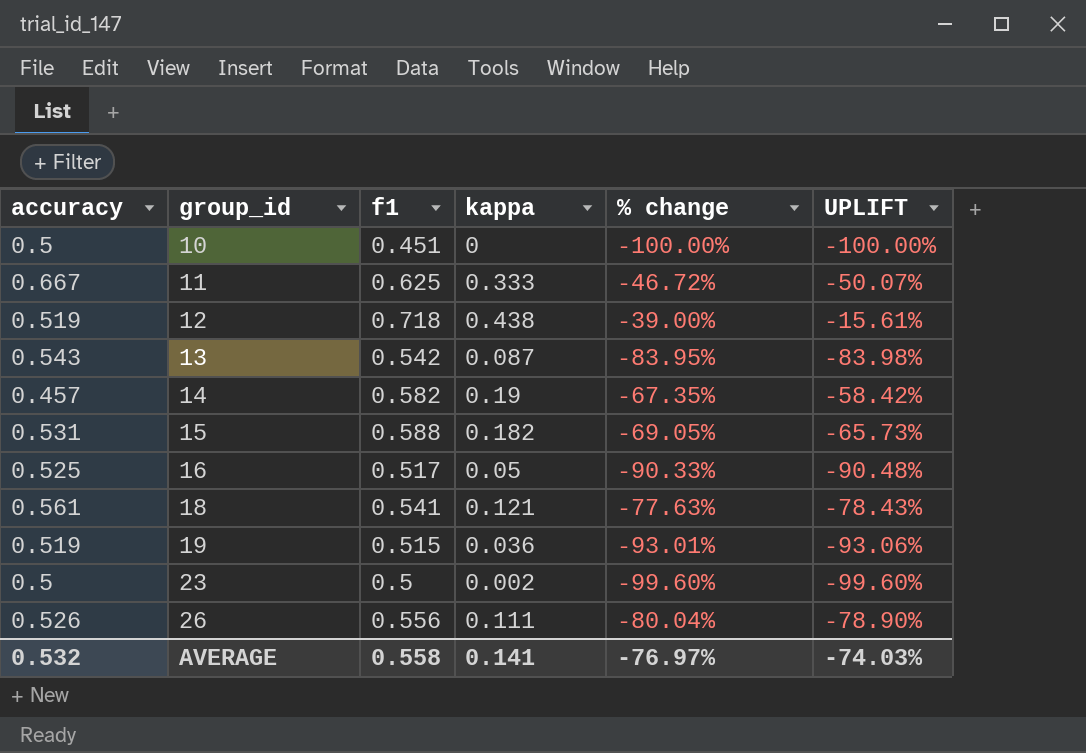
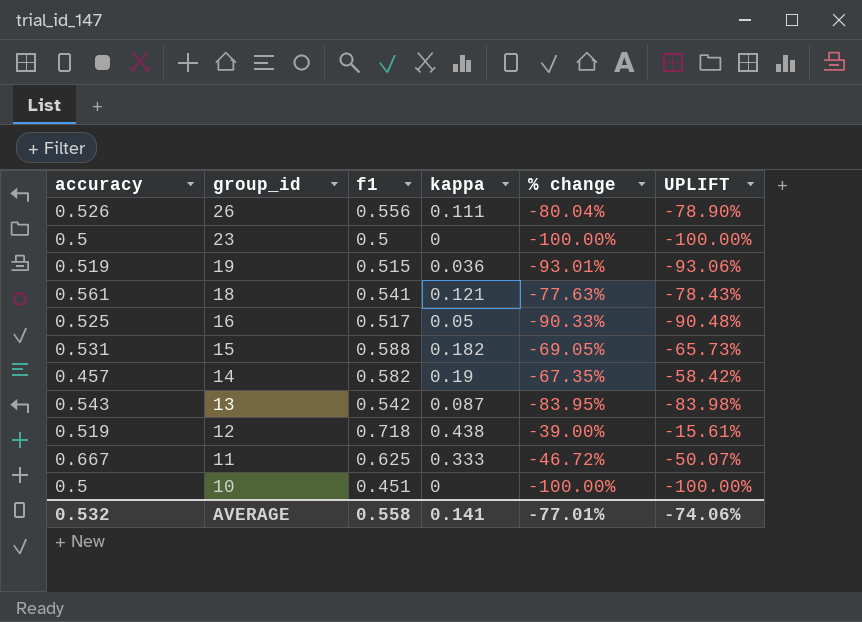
row order: group_id ascending -> group_id descending
23 | kappa: 0.002 -> 0
23 | % change: -99.60% -> -100.00%
23 | UPLIFT: -99.60% -> -100.00%
AVERAGE | % change: -76.97% -> -77.01%
AVERAGE | UPLIFT: -74.03% -> -74.06%

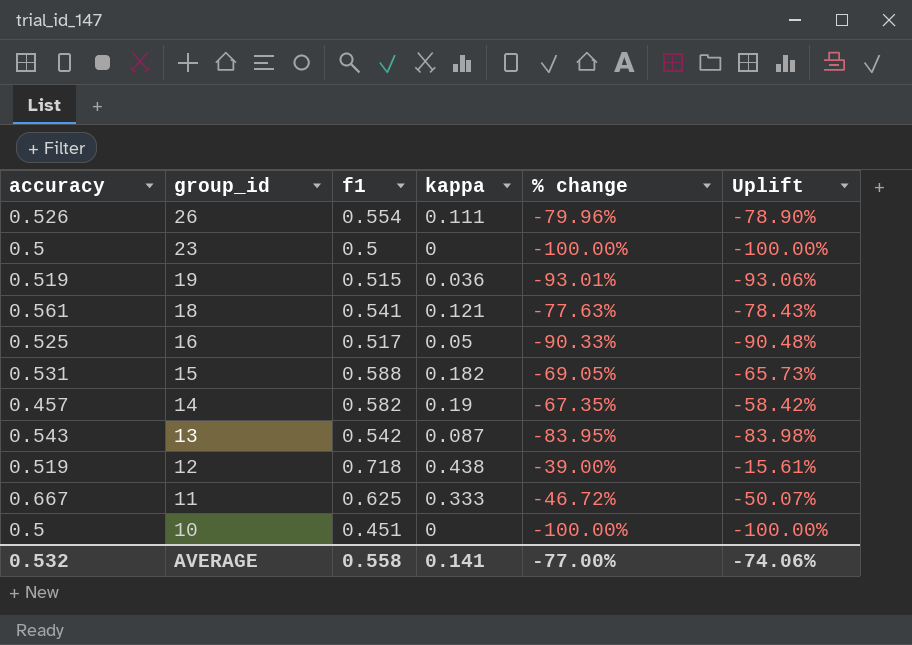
column name: UPLIFT -> Uplift
26 | f1: 0.556 -> 0.554
26 | % change: -80.04% -> -79.96%
AVERAGE | % change: -77.01% -> -77.00%

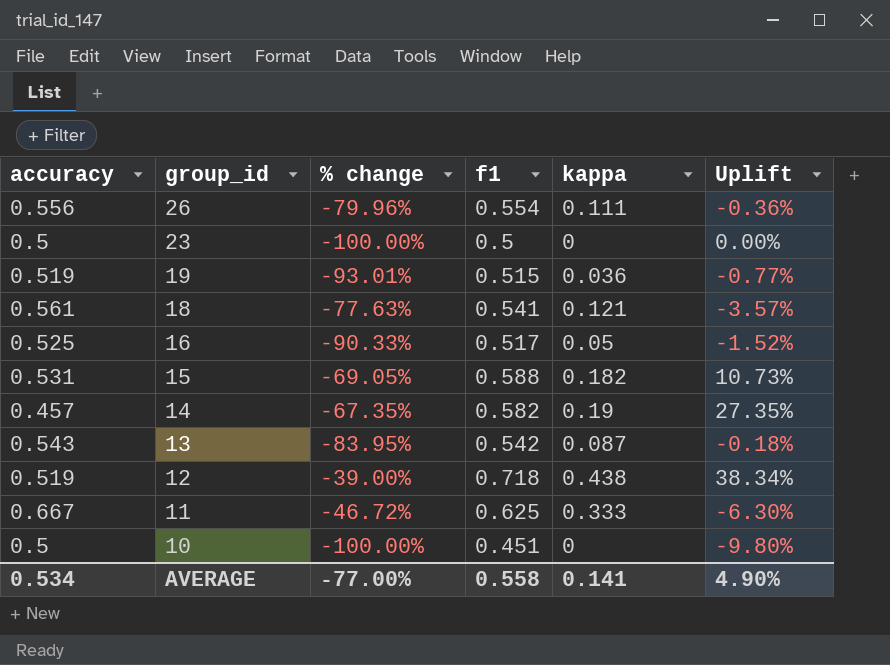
column % change | position: 5 -> 3
column Uplift | formula: ([kappa] - [accuracy]) / [accuracy] -> ([f1] - [accuracy]) / [accuracy]
26 | accuracy: 0.526 -> 0.556
AVERAGE | accuracy: 0.532 -> 0.534
AVERAGE | Uplift: -74.06% -> 4.90%

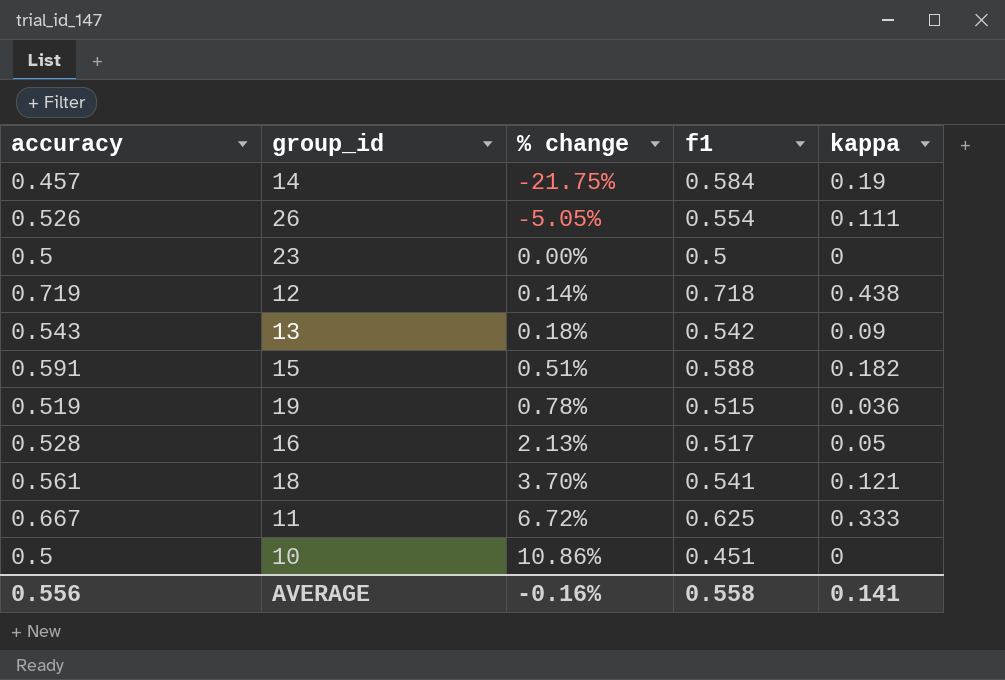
row order: group_id descending -> % change ascending
column Uplift | formula: ([f1] - [accuracy]) / [accuracy] -> none
column % change | formula: ([kappa] - [f1]) / [f1] -> ([accuracy] - [f1]) / [f1]
14 | f1: 0.582 -> 0.584
26 | accuracy: 0.556 -> 0.526
12 | accuracy: 0.519 -> 0.719
13 | kappa: 0.087 -> 0.09
15 | accuracy: 0.531 -> 0.591
16 | accuracy: 0.525 -> 0.528
AVERAGE | accuracy: 0.534 -> 0.556
AVERAGE | % change: -77.00% -> -0.16%

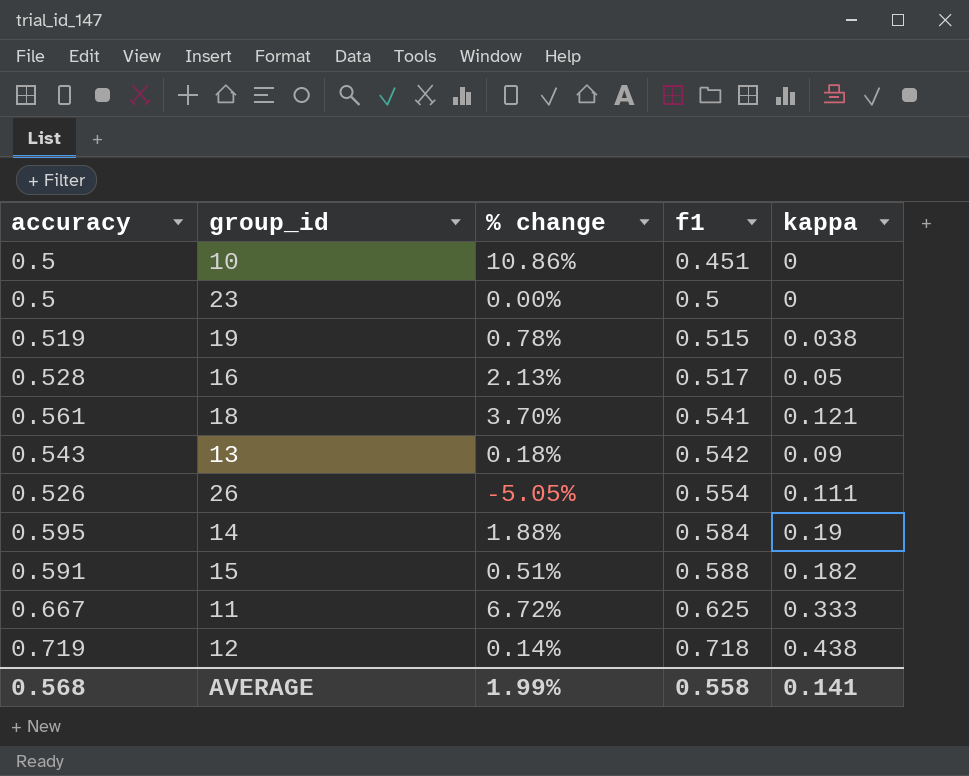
row order: % change ascending -> f1 ascending
19 | kappa: 0.036 -> 0.038
14 | accuracy: 0.457 -> 0.595
14 | % change: -21.75% -> 1.88%
AVERAGE | accuracy: 0.556 -> 0.568
AVERAGE | % change: -0.16% -> 1.99%

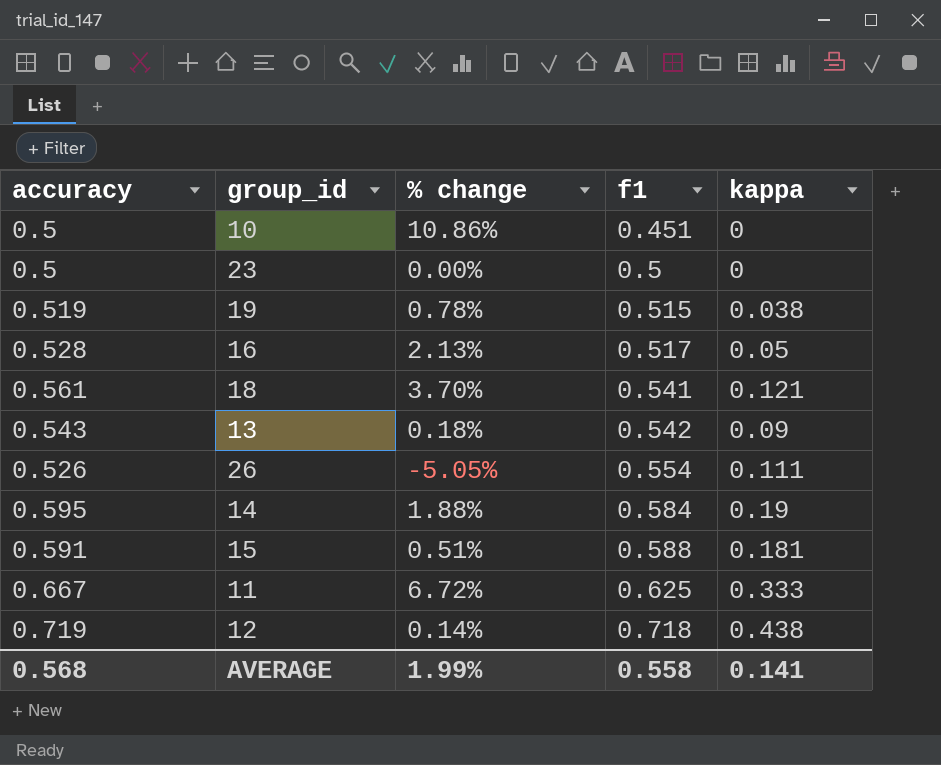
15 | kappa: 0.182 -> 0.181

